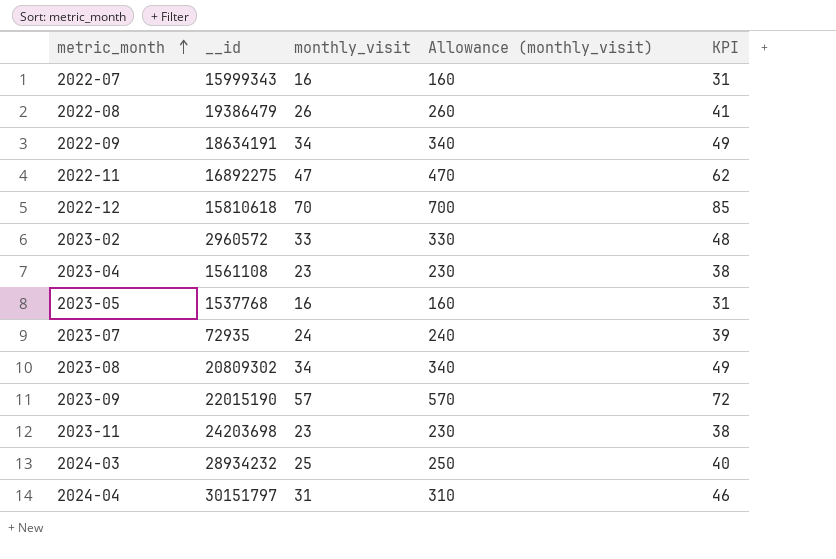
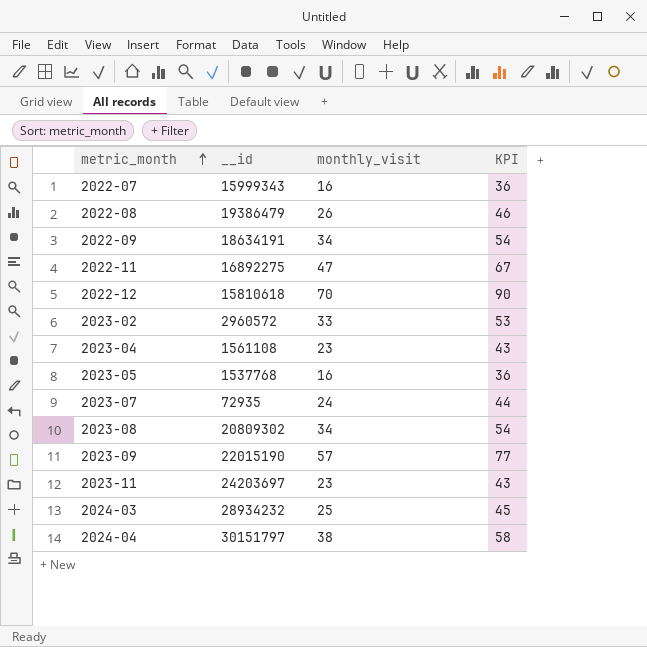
column Allowance (monthly_visit) | formula: [monthly_visit] * 10 -> none
column KPI | formula: [monthly_visit] + 15 -> [monthly_visit] + 20
2023-11 | __id: 24203698 -> 24203697
2024-04 | monthly_visit: 31 -> 38

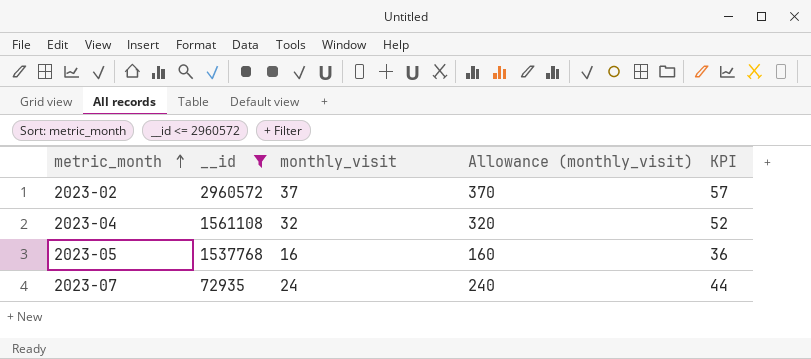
filter: none -> __id <= 2960572
column Allowance (monthly_visit) | formula: none -> [monthly_visit] * 10
2023-02 | monthly_visit: 33 -> 37
2023-02 | KPI: 53 -> 57
2023-04 | monthly_visit: 23 -> 32
2023-04 | KPI: 43 -> 52

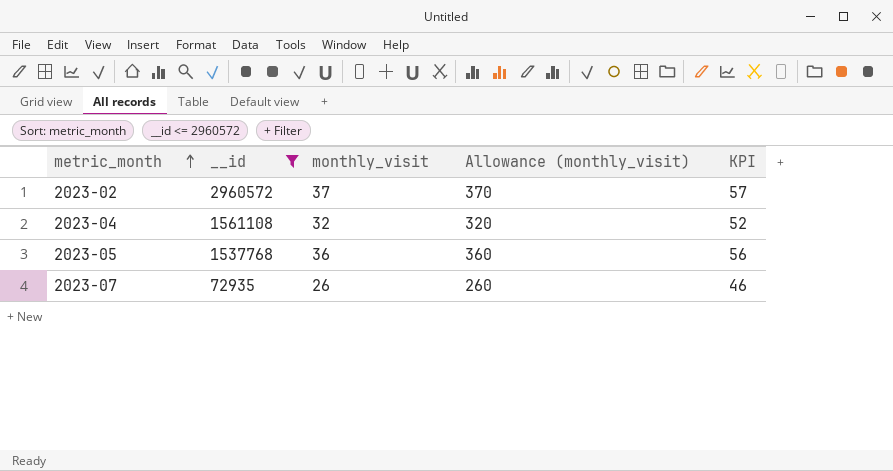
2023-05 | monthly_visit: 16 -> 36
2023-05 | Allowance (monthly_visit): 160 -> 360
2023-05 | KPI: 36 -> 56
2023-07 | monthly_visit: 24 -> 26
2023-07 | Allowance (monthly_visit): 240 -> 260
2023-07 | KPI: 44 -> 46

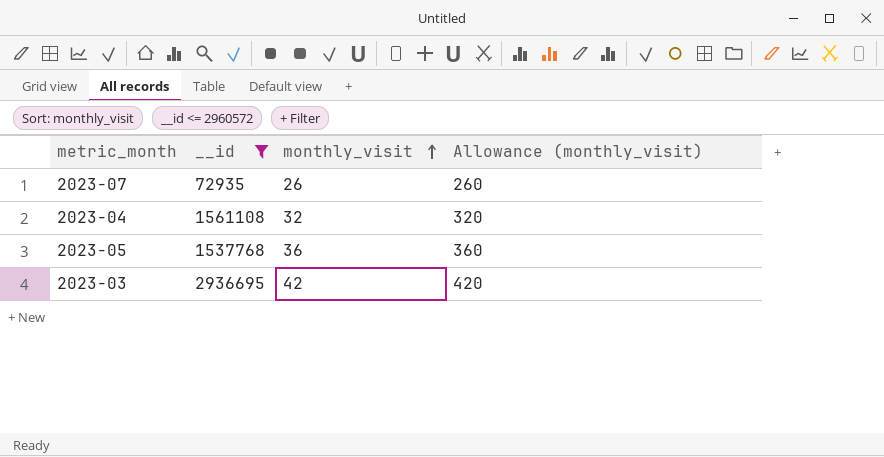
row order: metric_month ascending -> monthly_visit ascending
column KPI | formula: [monthly_visit] + 20 -> none
row 2023-02: 2960572 | 37 | 370 | 57 -> none
row 2023-03: none -> 2936695 | 42 | 420

